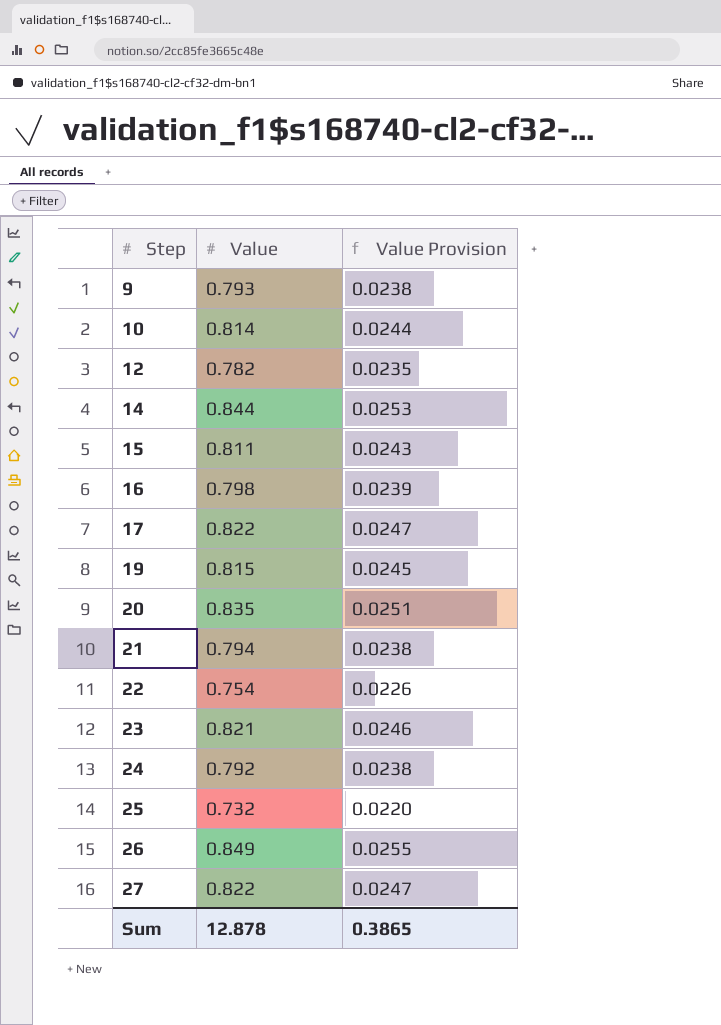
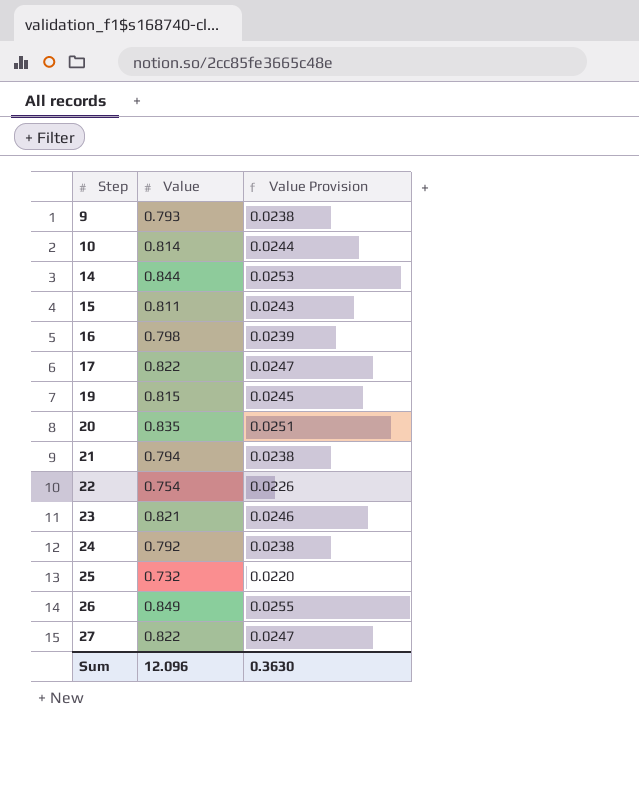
row 12: 0.782 | 0.0235 -> none
Sum | Value: 12.878 -> 12.096
Sum | Value Provision: 0.3865 -> 0.3630

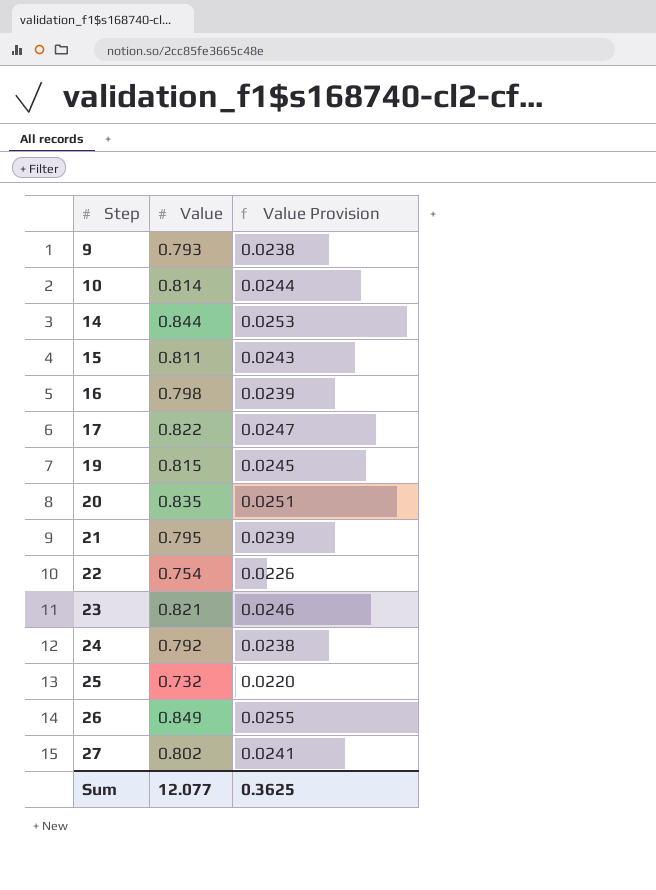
21 | Value: 0.794 -> 0.795
21 | Value Provision: 0.0238 -> 0.0239
27 | Value: 0.822 -> 0.802
27 | Value Provision: 0.0247 -> 0.0241
Sum | Value: 12.096 -> 12.077
Sum | Value Provision: 0.3630 -> 0.3625

